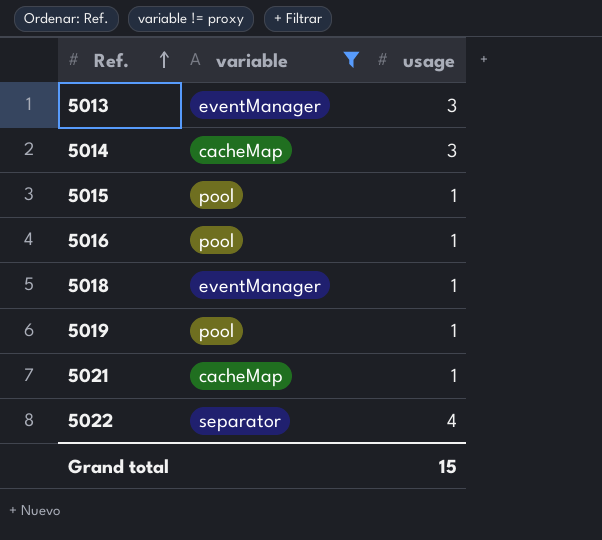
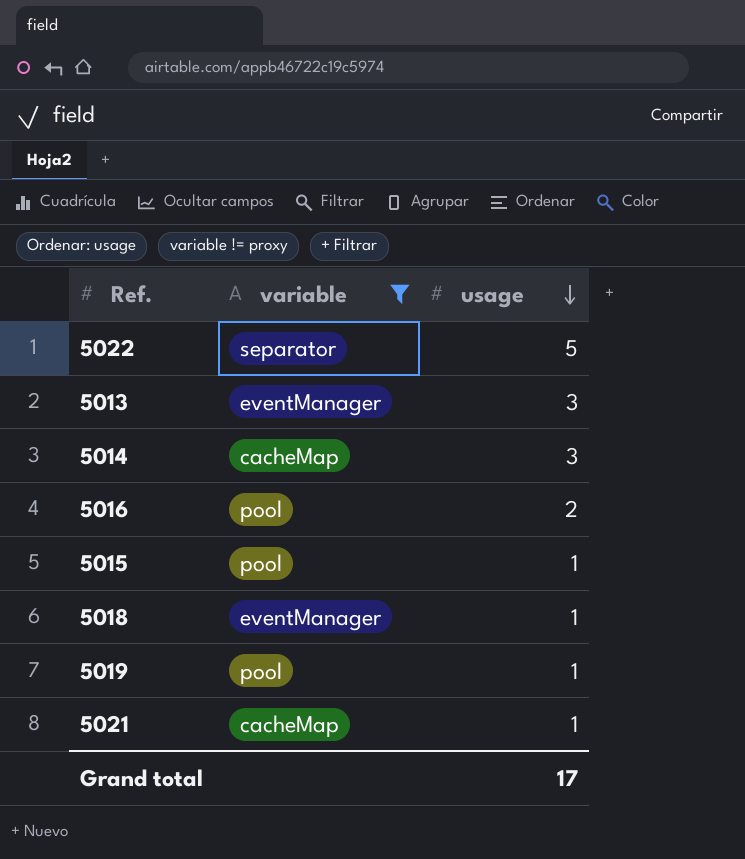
row order: Ref. ascending -> usage descending
5022 | usage: 4 -> 5
5016 | usage: 1 -> 2
Grand total | usage: 15 -> 17

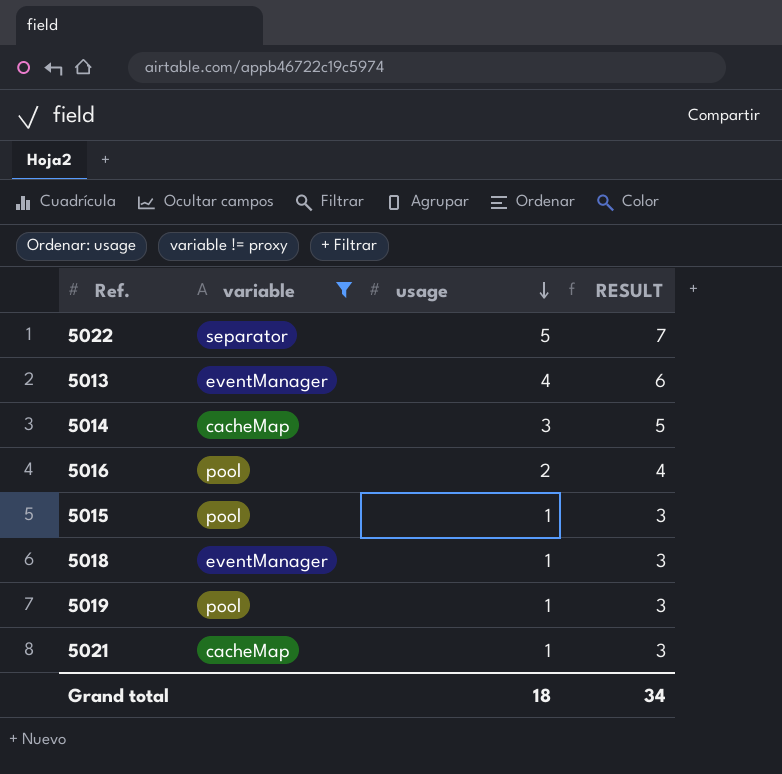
column RESULT | formula: none -> [usage] + 2
5013 | usage: 3 -> 4
Grand total | usage: 17 -> 18

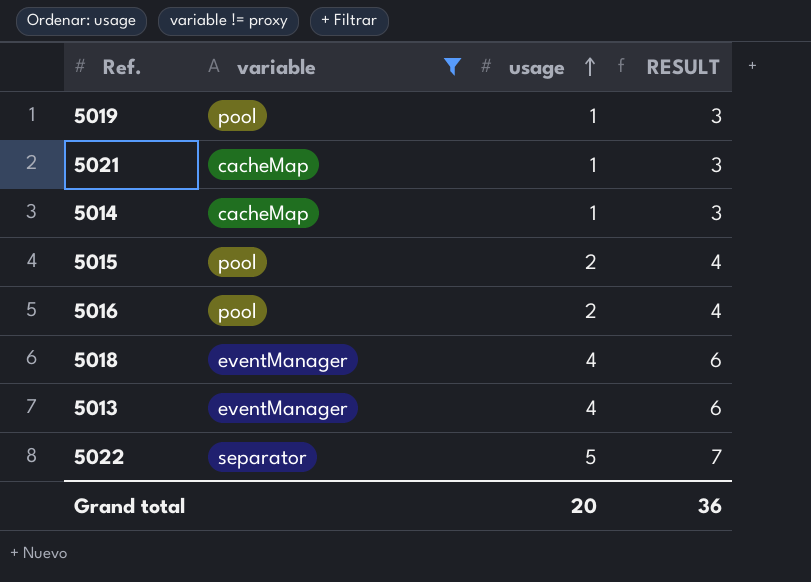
row order: usage descending -> usage ascending
5014 | usage: 3 -> 1
5014 | RESULT: 5 -> 3
5015 | usage: 1 -> 2
5015 | RESULT: 3 -> 4
5018 | usage: 1 -> 4
5018 | RESULT: 3 -> 6
Grand total | usage: 18 -> 20
Grand total | RESULT: 34 -> 36

